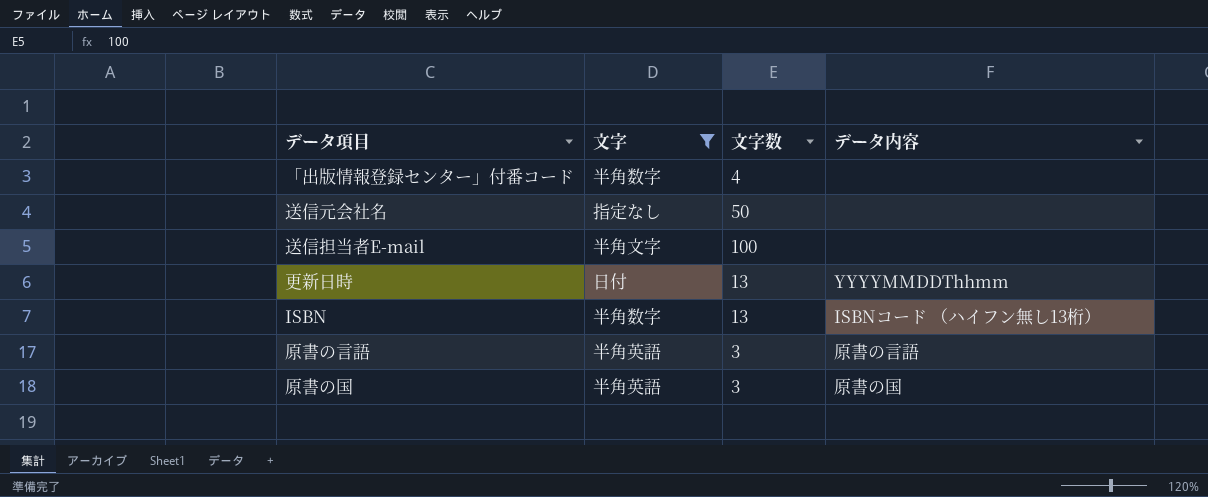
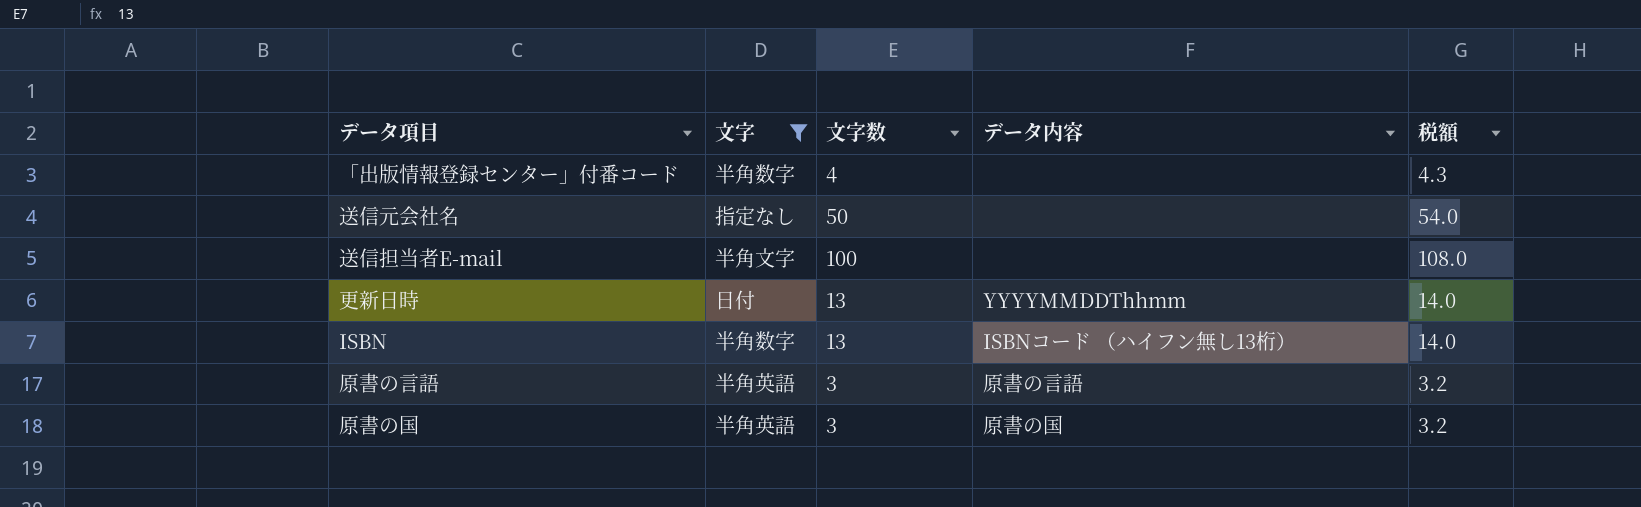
column 税額 | formula: none -> [文字数] * 1.08

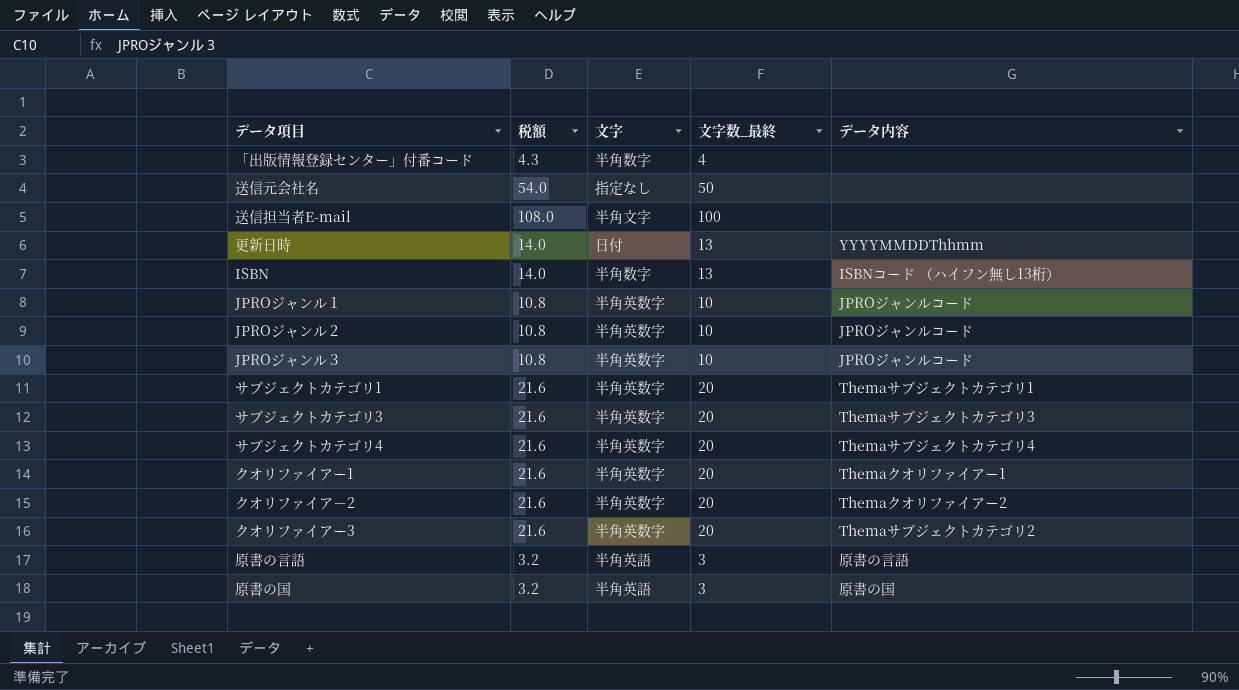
filter: 文字 != 半角英数字 -> none
column 税額 | position: 5 -> 2
column name: 文字数 -> 文字数_最終

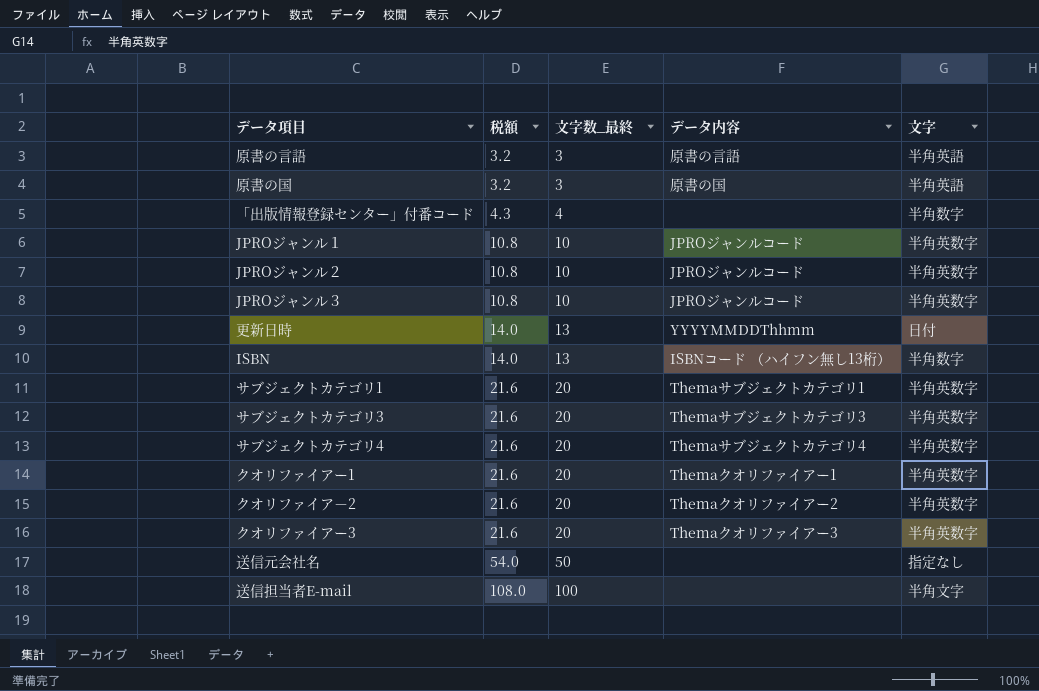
row order: none -> 税額 ascending
column 文字 | position: 3 -> 5
クオリファイアー3 | データ内容: Themaサブジェクトカテゴリ2 -> Themaクオリファイアー3

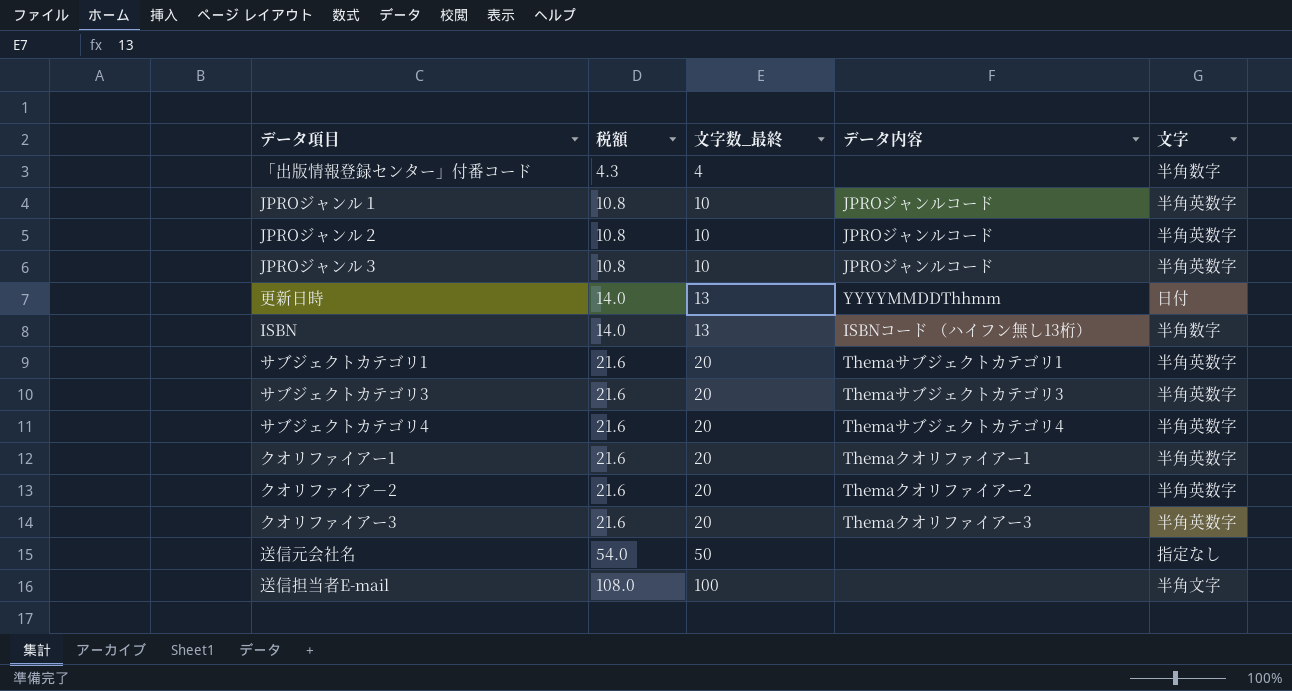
row 原書の言語: 3.2 | 3 | 原書の言語 | 半角英語 -> none
row 原書の国: 3.2 | 3 | 原書の国 | 半角英語 -> none

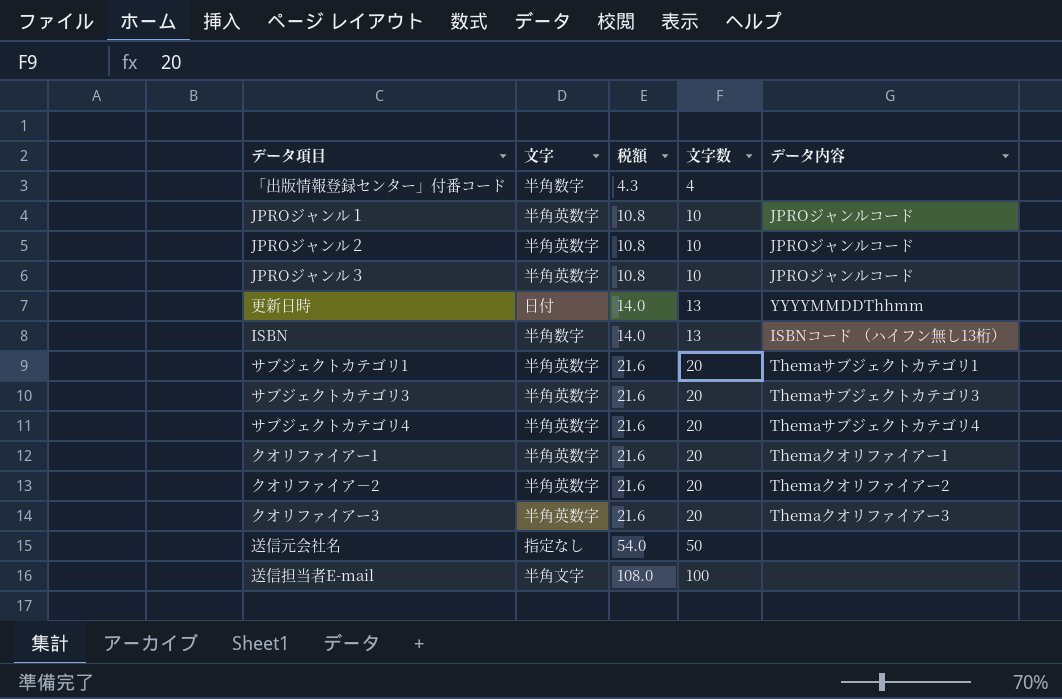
column 文字 | position: 5 -> 2
column name: 文字数_最終 -> 文字数

